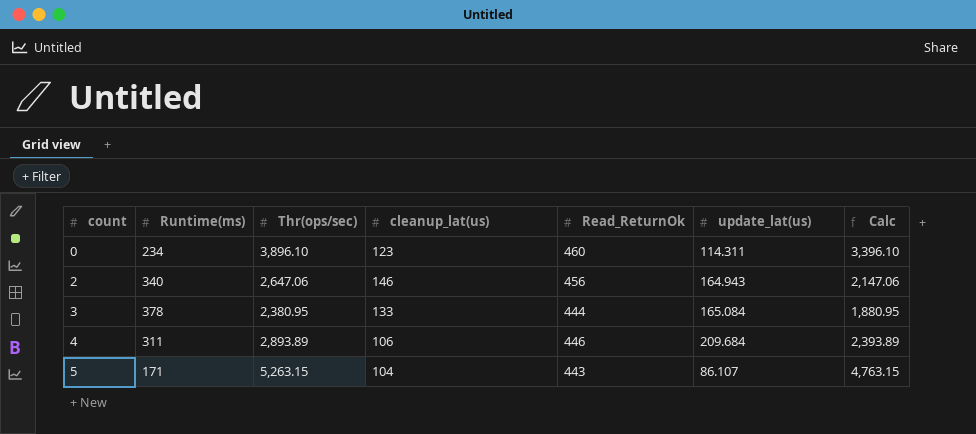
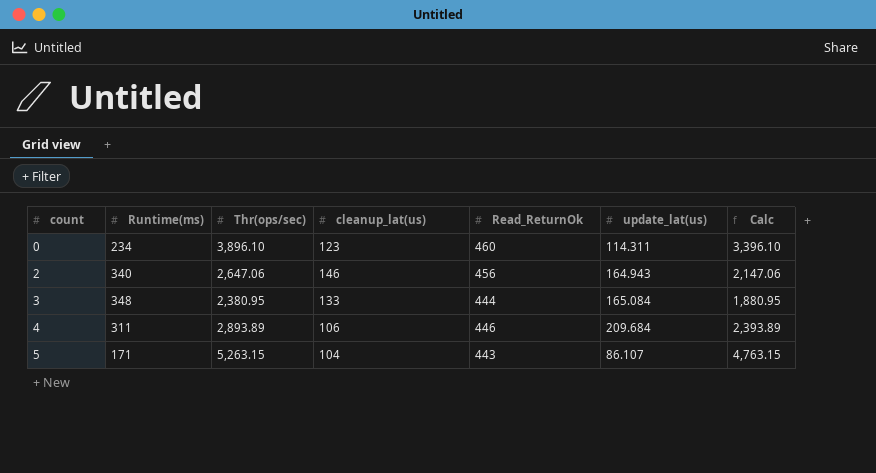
3 | Runtime(ms): 378 -> 348

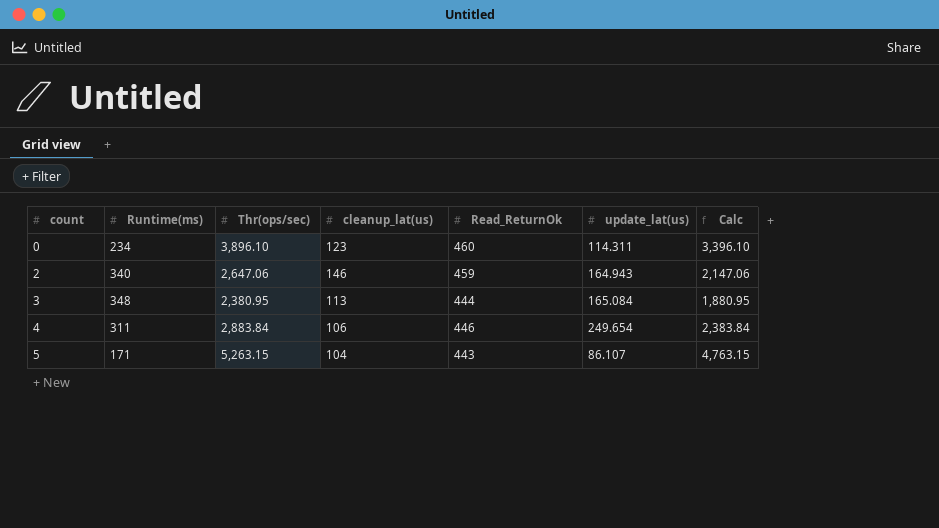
2 | Read_ReturnOk: 456 -> 459
3 | cleanup_lat(us): 133 -> 113
4 | Thr(ops/sec): 2,893.89 -> 2,883.84
4 | update_lat(us): 209.684 -> 249.654
4 | Calc: 2,393.89 -> 2,383.84

